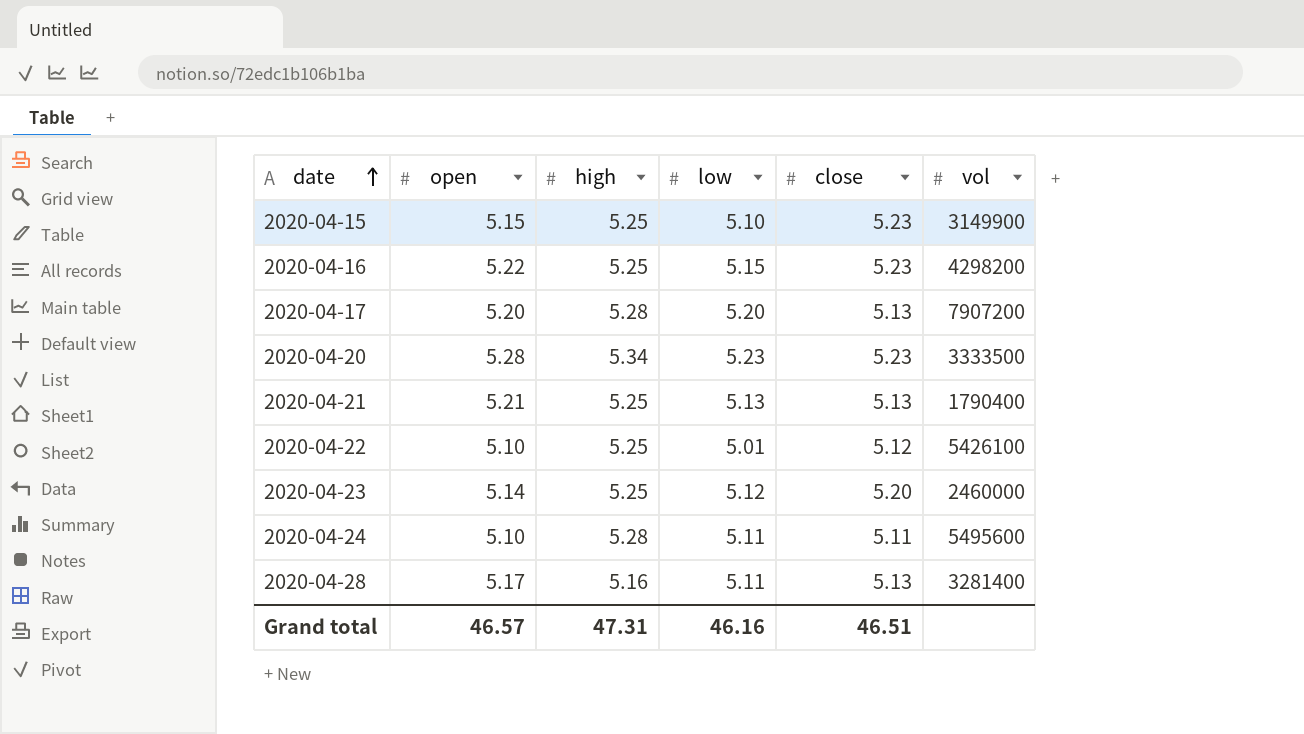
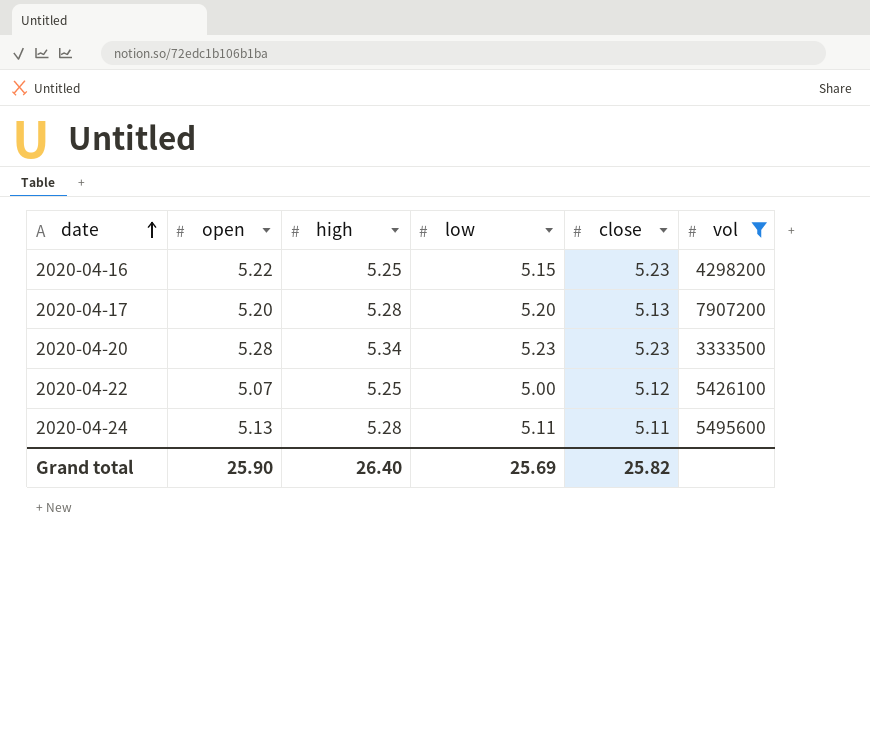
filter: none -> vol >= 3333500
2020-04-22 | open: 5.10 -> 5.07
2020-04-22 | low: 5.01 -> 5.00
2020-04-24 | open: 5.10 -> 5.13
Grand total | open: 46.57 -> 25.90
Grand total | high: 47.31 -> 26.40
Grand total | low: 46.16 -> 25.69
Grand total | close: 46.51 -> 25.82

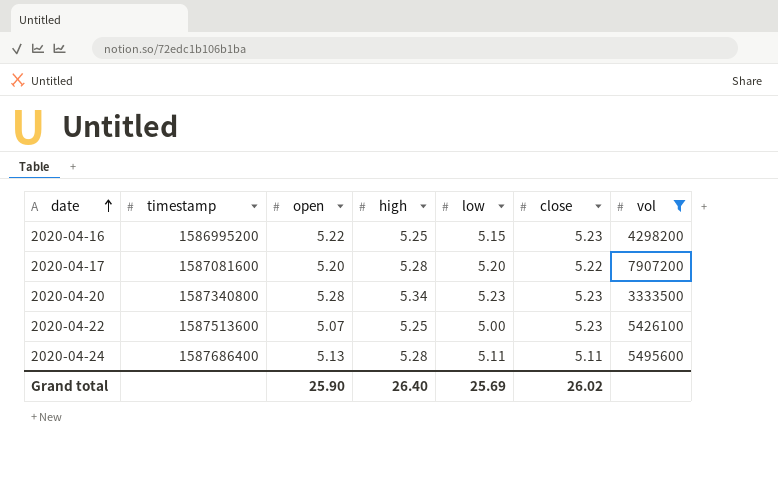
column timestamp | position: none -> 2
2020-04-17 | close: 5.13 -> 5.22
2020-04-22 | close: 5.12 -> 5.23
Grand total | close: 25.82 -> 26.02

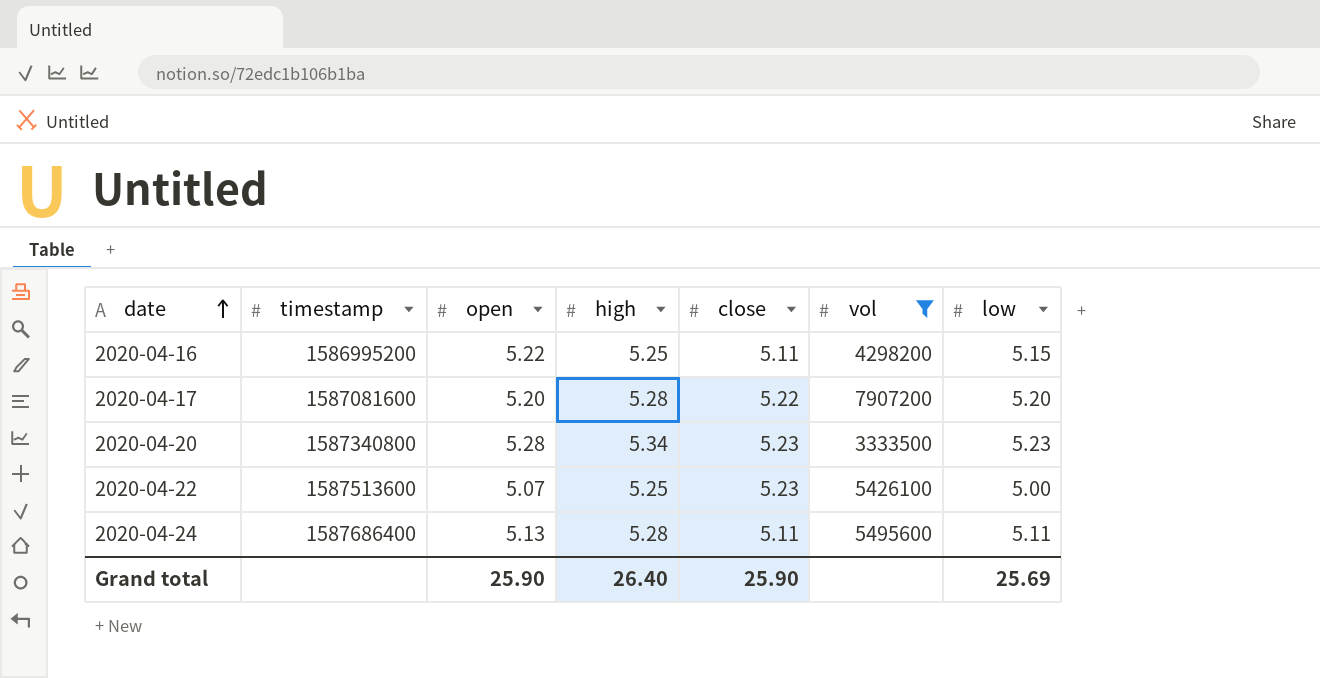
column low | position: 5 -> 7
2020-04-16 | close: 5.23 -> 5.11
Grand total | close: 26.02 -> 25.90

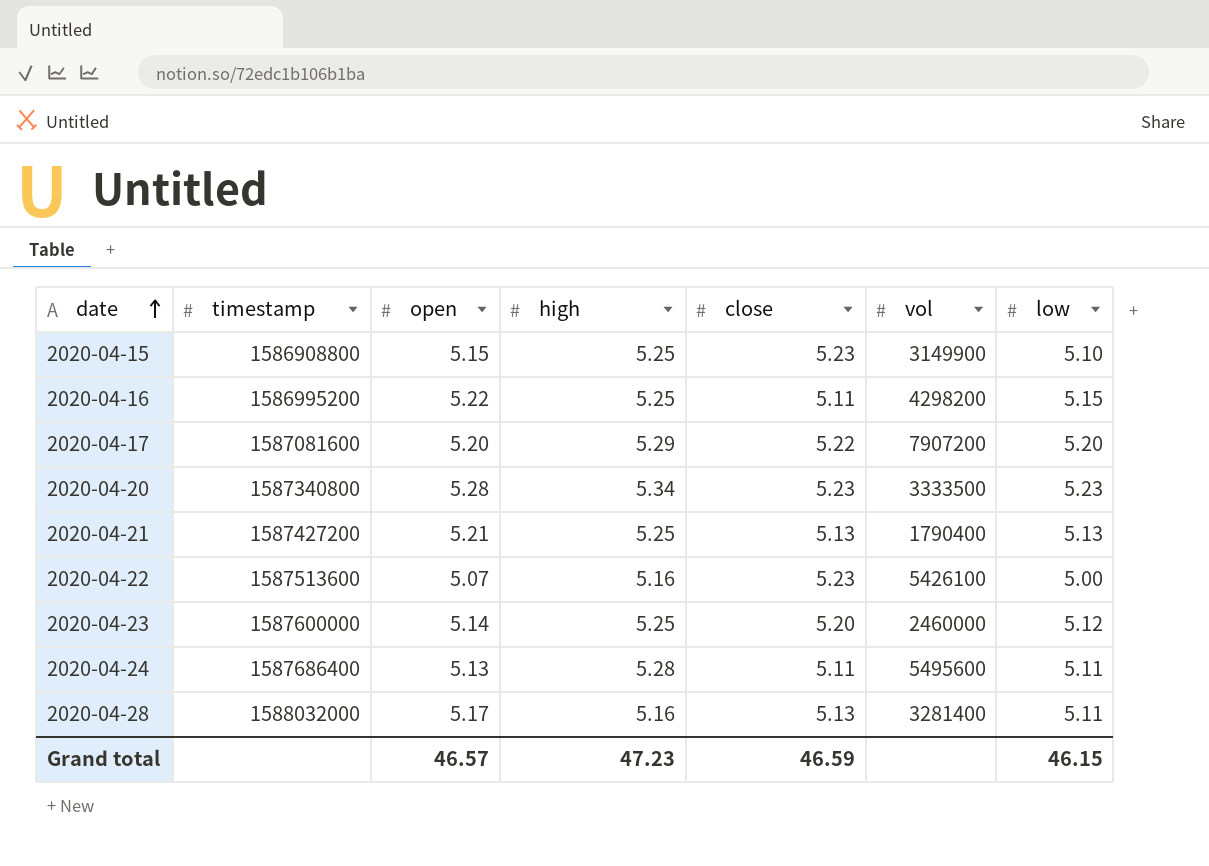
filter: vol >= 3333500 -> none
2020-04-17 | high: 5.28 -> 5.29
2020-04-22 | high: 5.25 -> 5.16
Grand total | open: 25.90 -> 46.57
Grand total | high: 26.40 -> 47.23
Grand total | close: 25.90 -> 46.59
Grand total | low: 25.69 -> 46.15

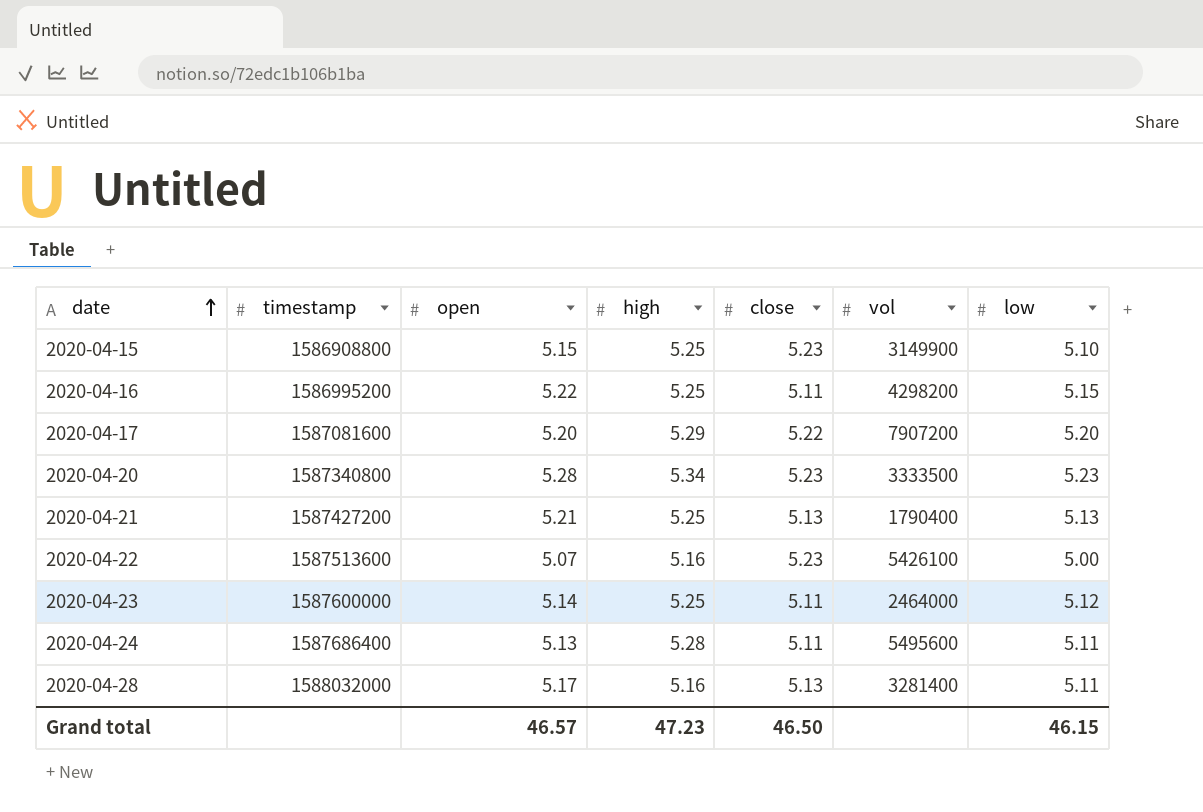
2020-04-23 | close: 5.20 -> 5.11
2020-04-23 | vol: 2460000 -> 2464000
Grand total | close: 46.59 -> 46.50

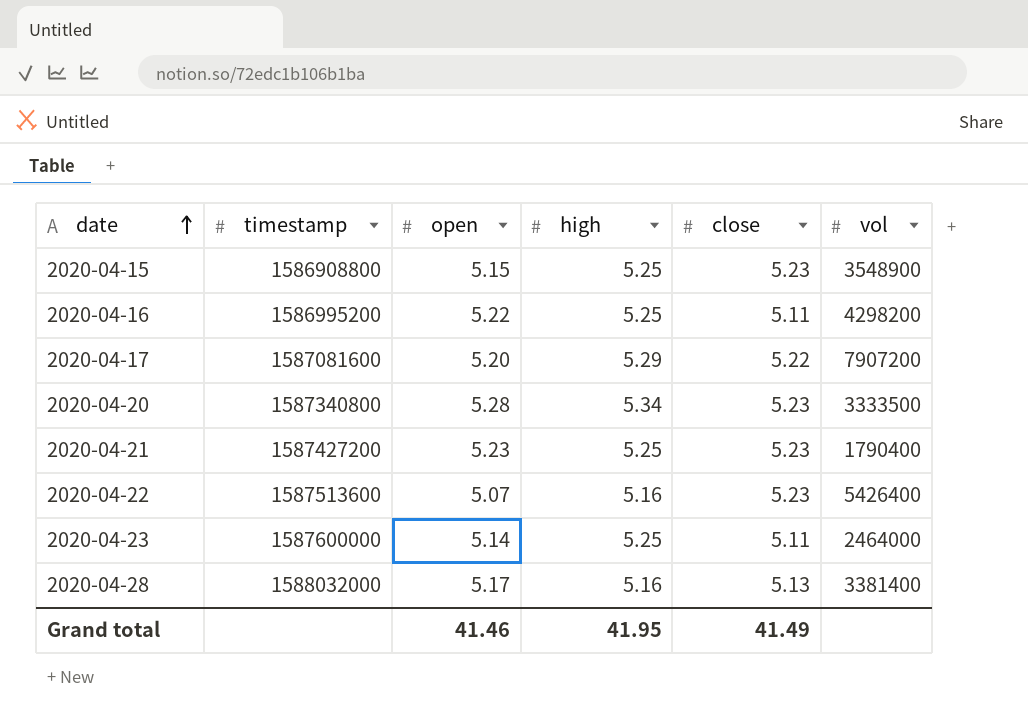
column low | position: 7 -> none
row 2020-04-24: 1587686400 | 5.13 | 5.28 | 5.11 | 5495600 | 5.11 -> none
2020-04-15 | vol: 3149900 -> 3548900
2020-04-21 | open: 5.21 -> 5.23
2020-04-21 | close: 5.13 -> 5.23
2020-04-22 | vol: 5426100 -> 5426400
2020-04-28 | vol: 3281400 -> 3381400
Grand total | open: 46.57 -> 41.46
Grand total | high: 47.23 -> 41.95
Grand total | close: 46.50 -> 41.49

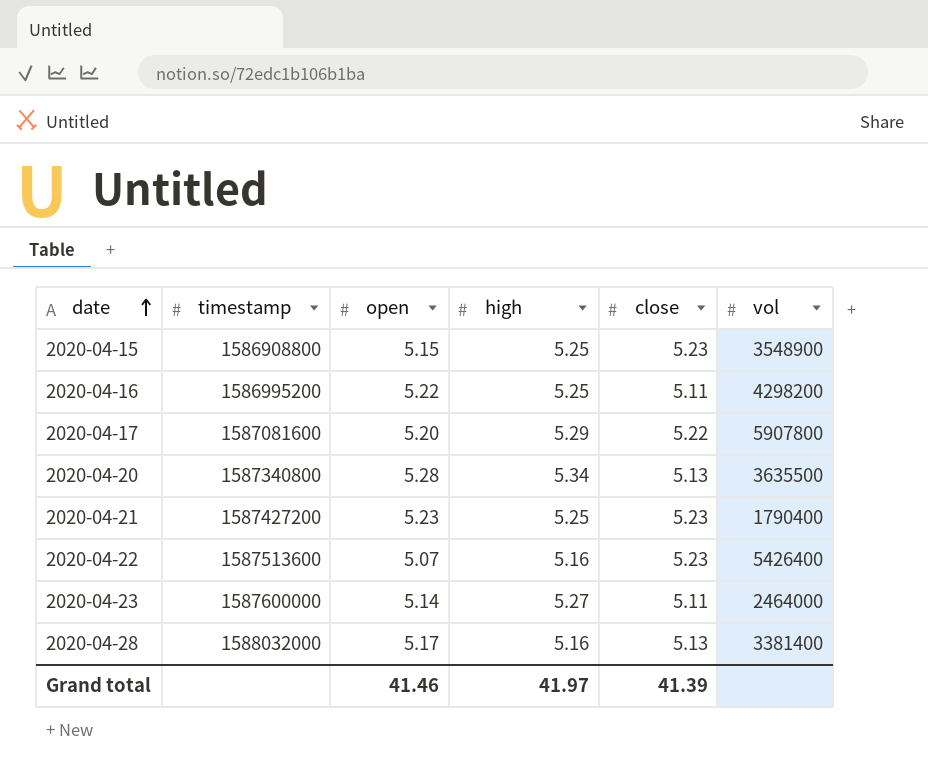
2020-04-17 | vol: 7907200 -> 5907800
2020-04-20 | close: 5.23 -> 5.13
2020-04-20 | vol: 3333500 -> 3635500
2020-04-23 | high: 5.25 -> 5.27
Grand total | high: 41.95 -> 41.97
Grand total | close: 41.49 -> 41.39

